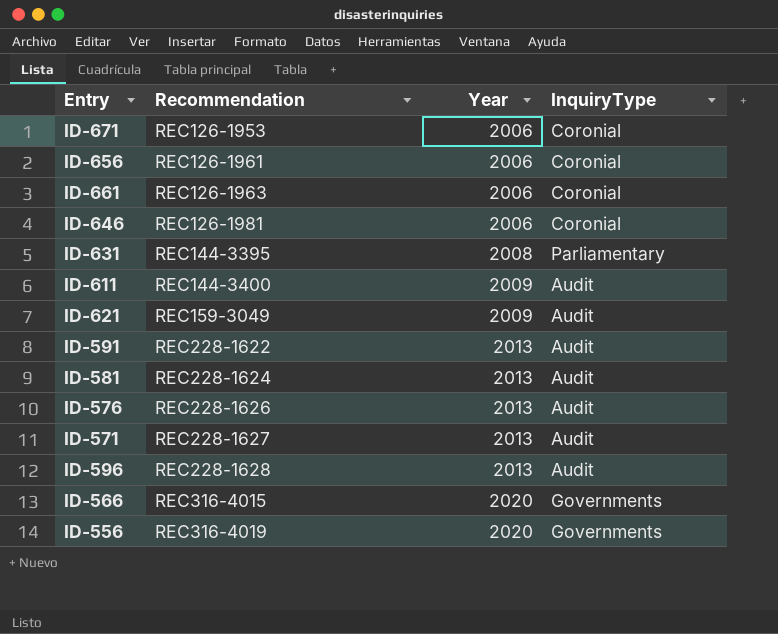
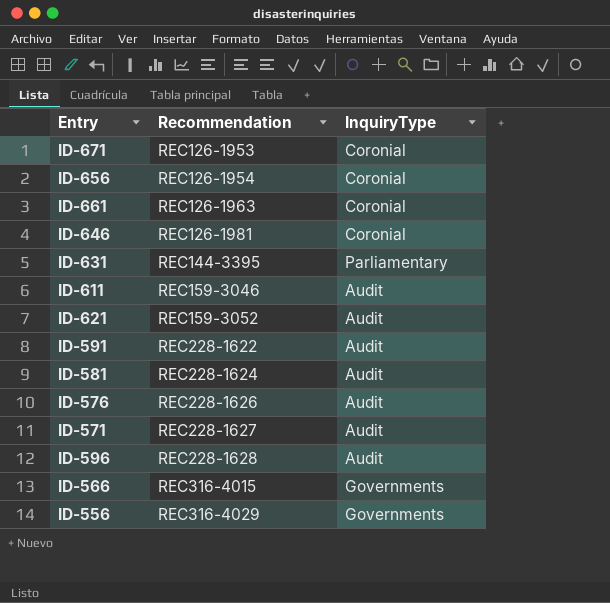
column Year | position: 3 -> none
ID-656 | Recommendation: REC126-1961 -> REC126-1954
ID-611 | Recommendation: REC144-3400 -> REC159-3046
ID-621 | Recommendation: REC159-3049 -> REC159-3052
ID-556 | Recommendation: REC316-4019 -> REC316-4029

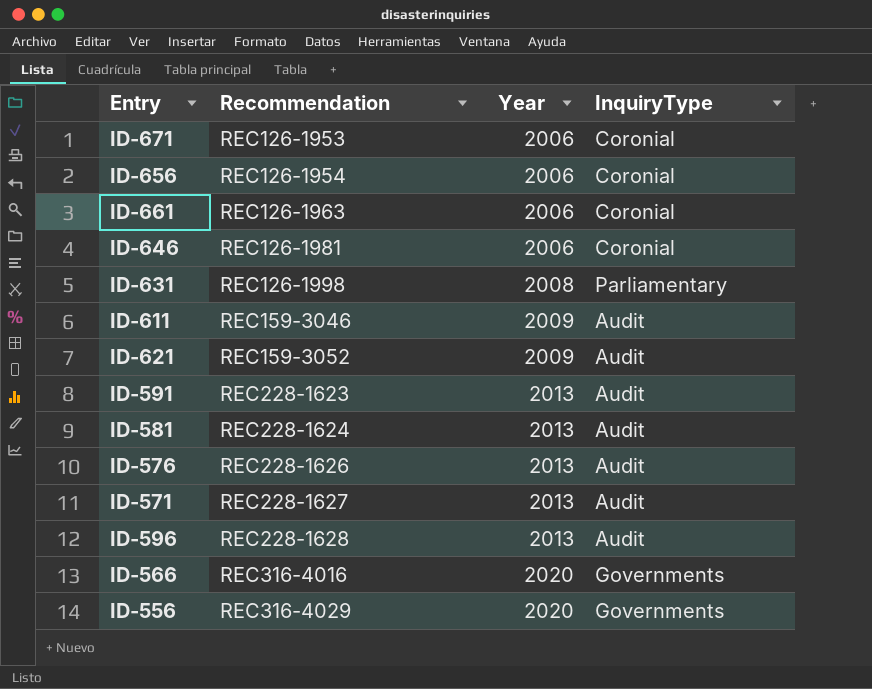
column Year | position: none -> 3
ID-631 | Recommendation: REC144-3395 -> REC126-1998
ID-591 | Recommendation: REC228-1622 -> REC228-1623
ID-566 | Recommendation: REC316-4015 -> REC316-4016

